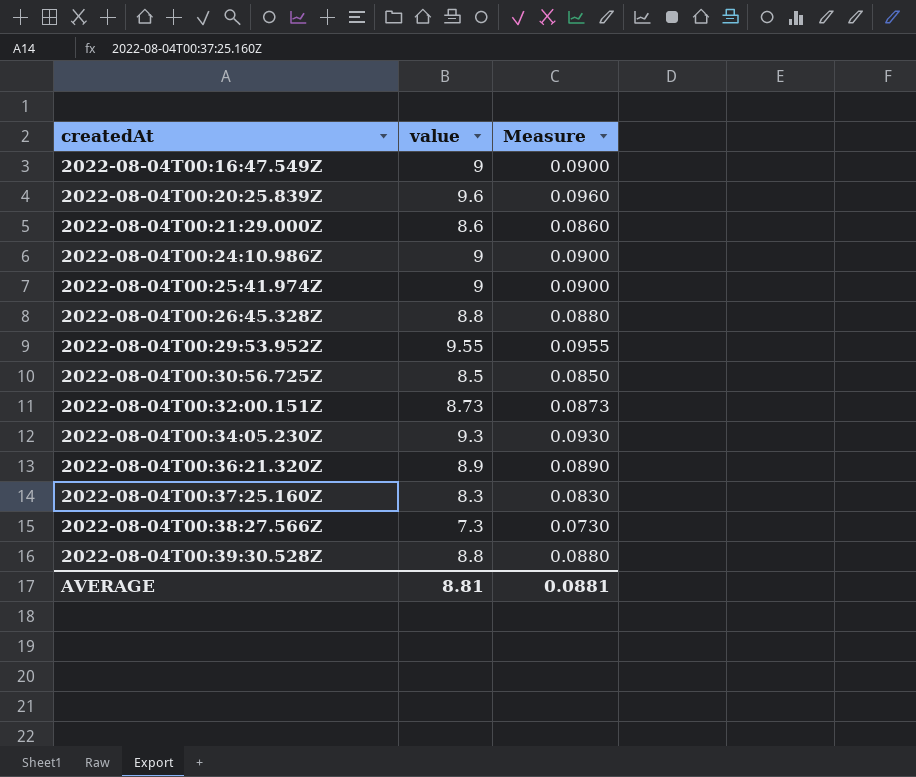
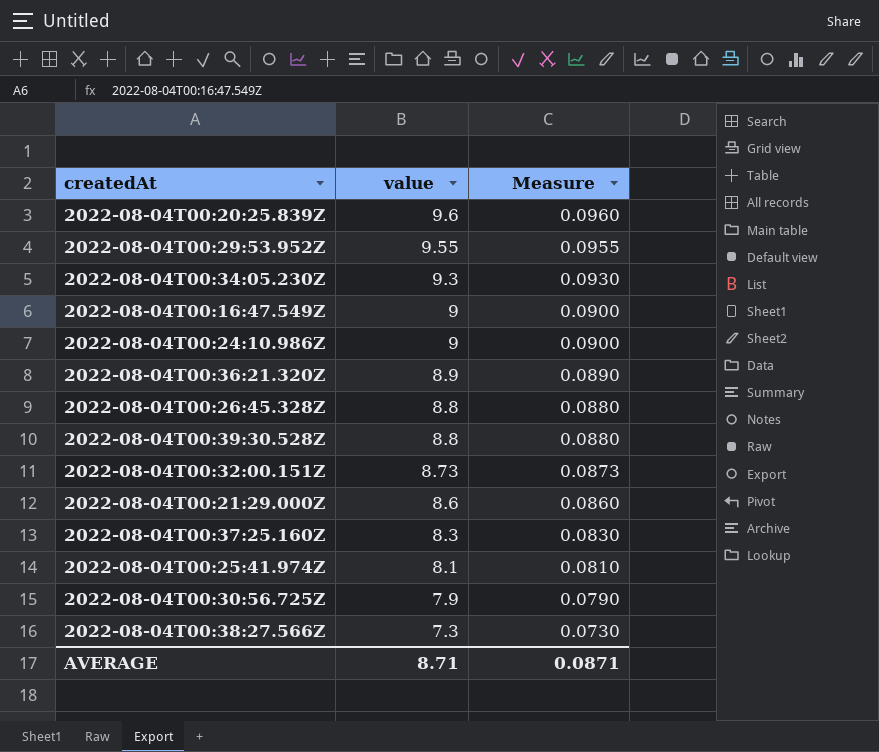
row order: createdAt ascending -> value descending
2022-08-04T00:25:41.974Z | value: 9 -> 8.1
2022-08-04T00:25:41.974Z | Measure: 0.0900 -> 0.0810
2022-08-04T00:30:56.725Z | value: 8.5 -> 7.9
2022-08-04T00:30:56.725Z | Measure: 0.0850 -> 0.0790
AVERAGE | value: 8.81 -> 8.71
AVERAGE | Measure: 0.0881 -> 0.0871

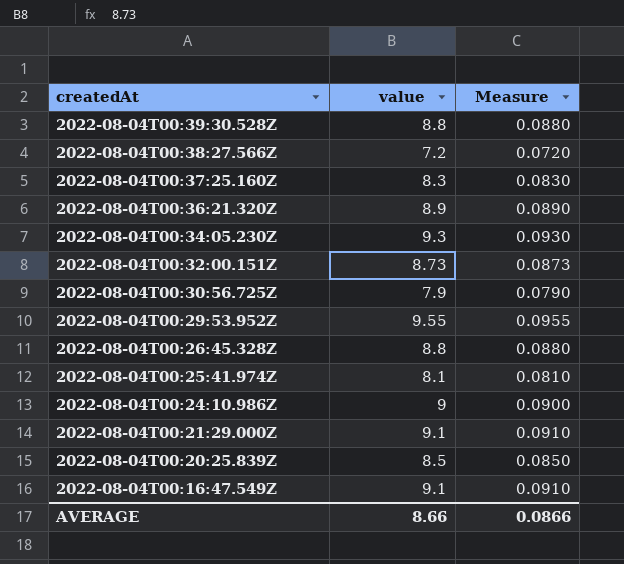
row order: value descending -> createdAt descending
2022-08-04T00:38:27.566Z | value: 7.3 -> 7.2
2022-08-04T00:38:27.566Z | Measure: 0.0730 -> 0.0720
2022-08-04T00:21:29.000Z | value: 8.6 -> 9.1
2022-08-04T00:21:29.000Z | Measure: 0.0860 -> 0.0910
2022-08-04T00:20:25.839Z | value: 9.6 -> 8.5
2022-08-04T00:20:25.839Z | Measure: 0.0960 -> 0.0850
2022-08-04T00:16:47.549Z | value: 9 -> 9.1
2022-08-04T00:16:47.549Z | Measure: 0.0900 -> 0.0910
AVERAGE | value: 8.71 -> 8.66
AVERAGE | Measure: 0.0871 -> 0.0866

